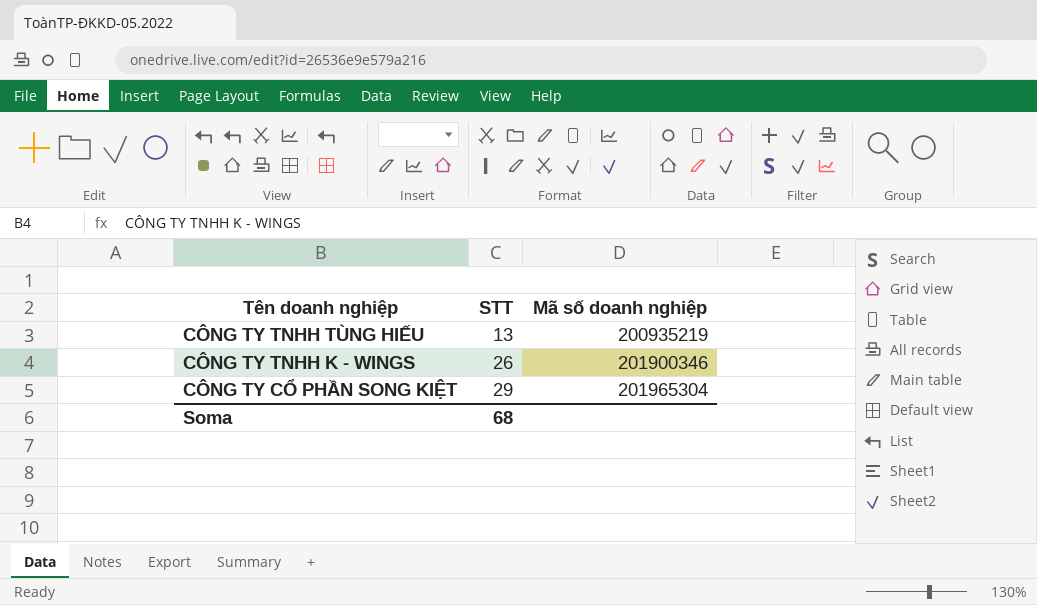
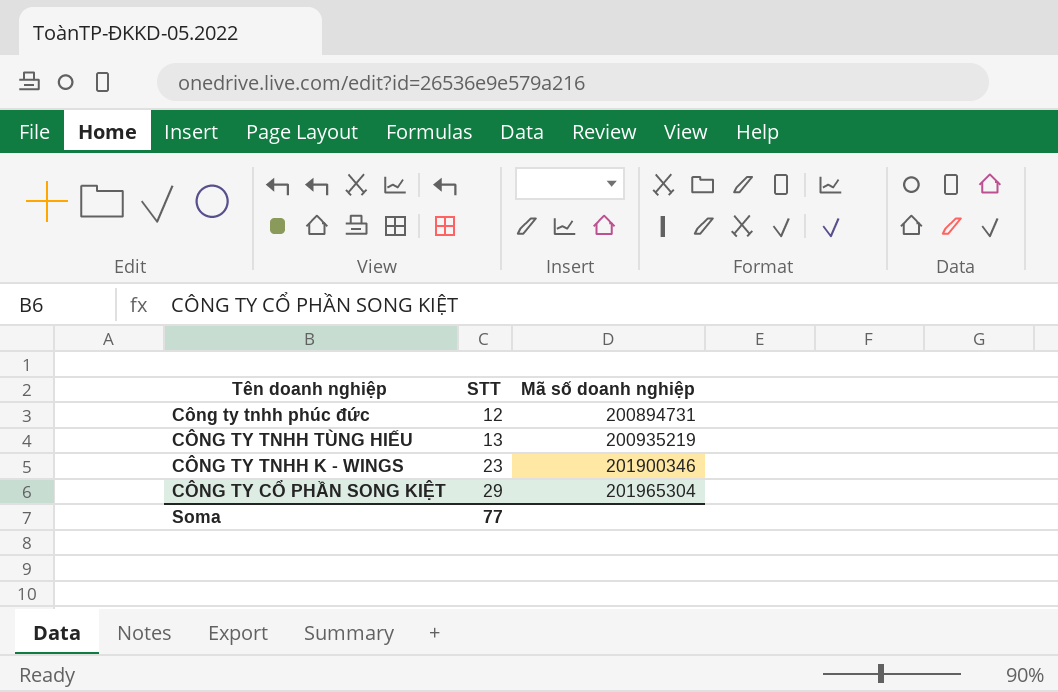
row Công ty tnhh phúc đức: none -> 12 | 200894731
CÔNG TY TNHH K - WINGS | STT: 26 -> 23
Soma | STT: 68 -> 77

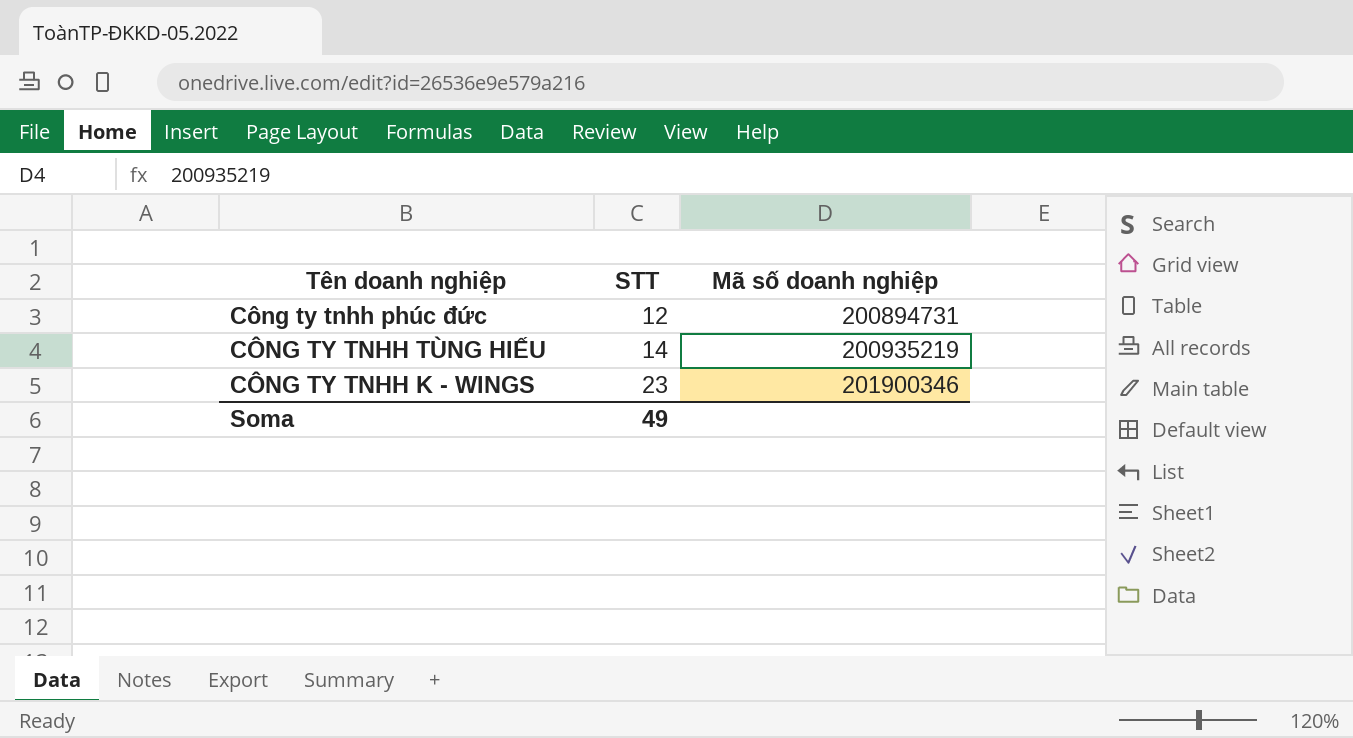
row CÔNG TY CỔ PHẦN SONG KIỆT: 29 | 201965304 -> none
CÔNG TY TNHH TÙNG HIẾU | STT: 13 -> 14
Soma | STT: 77 -> 49

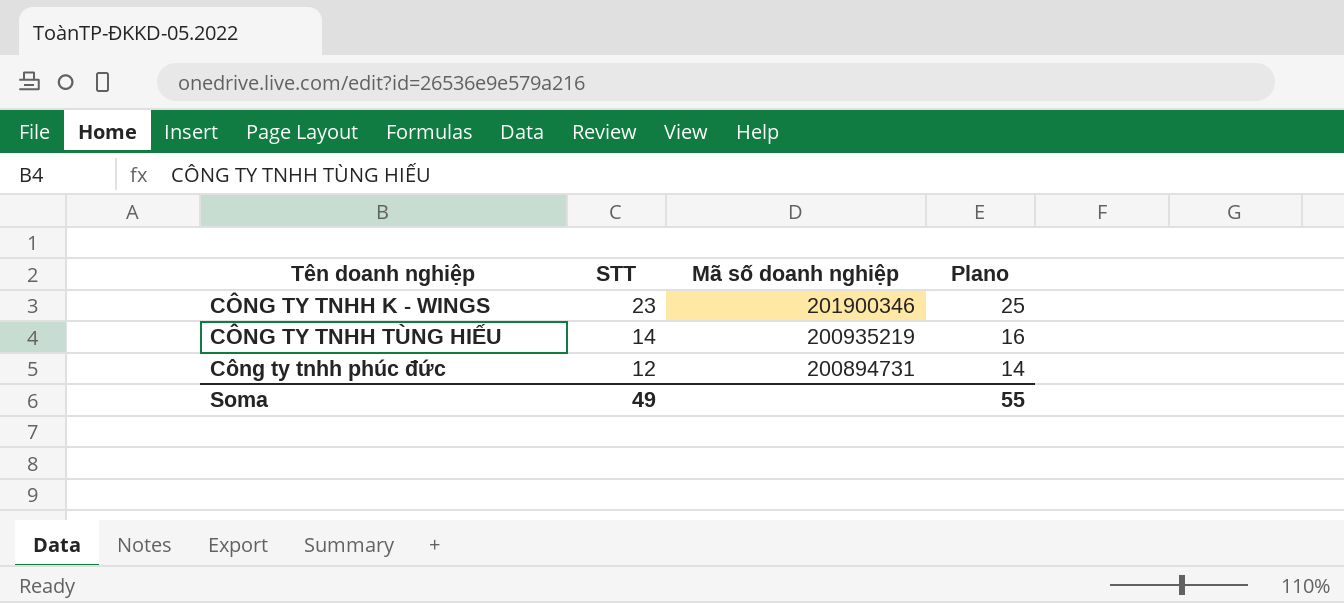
row order: STT ascending -> STT descending
column Plano | formula: none -> [STT] + 2

